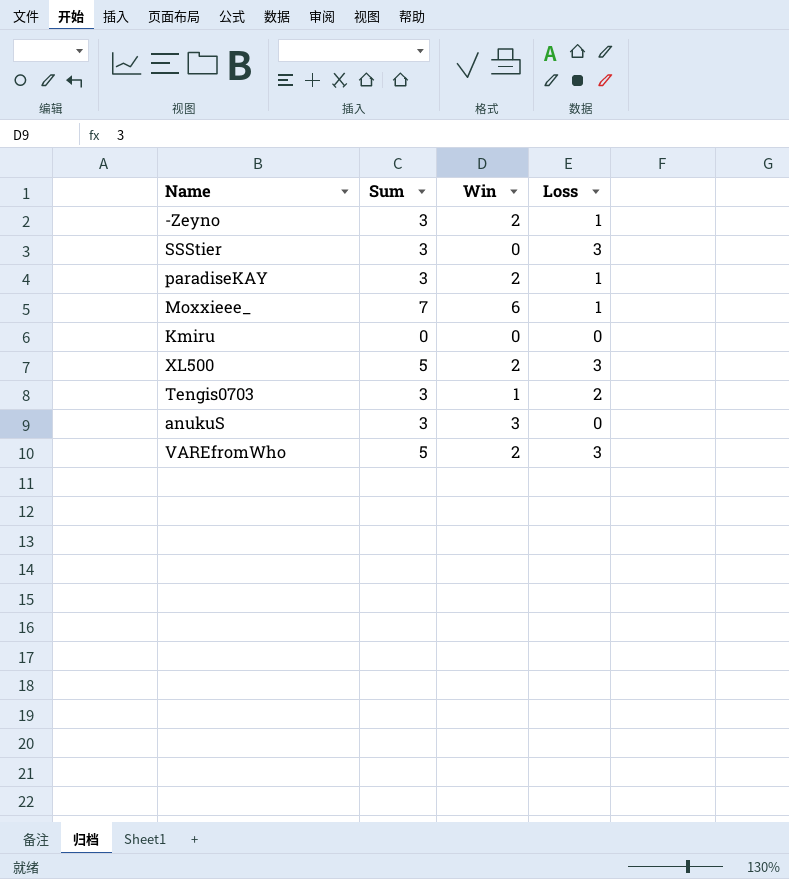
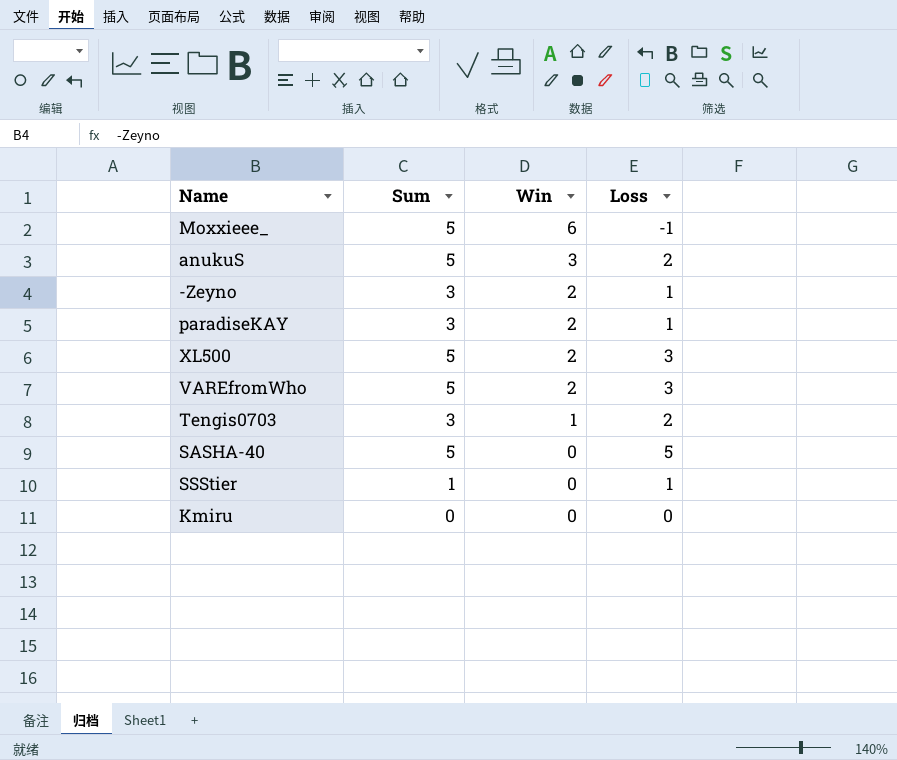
row order: none -> Win descending
Moxxieee_ | Sum: 7 -> 5
Moxxieee_ | Loss: 1 -> -1
anukuS | Sum: 3 -> 5
anukuS | Loss: 0 -> 2
row SASHA-40: none -> 5 | 0 | 5
SSStier | Sum: 3 -> 1
SSStier | Loss: 3 -> 1

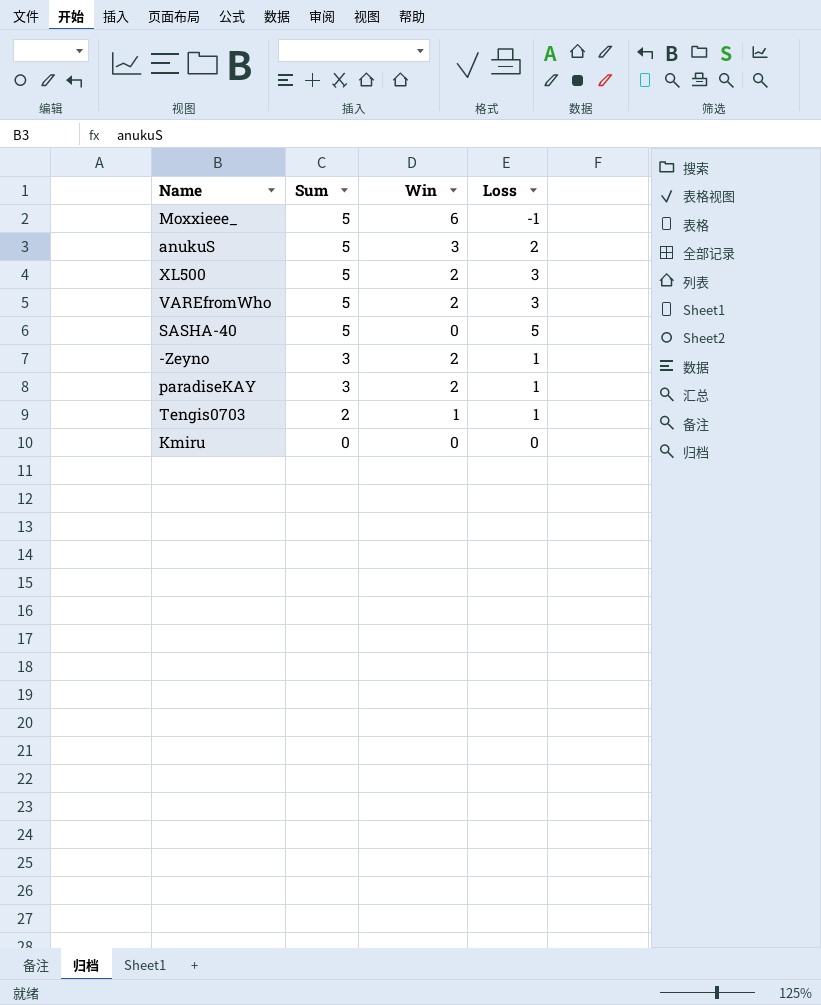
row order: Win descending -> Sum descending
row SSStier: 1 | 0 | 1 -> none
Tengis0703 | Sum: 3 -> 2
Tengis0703 | Loss: 2 -> 1

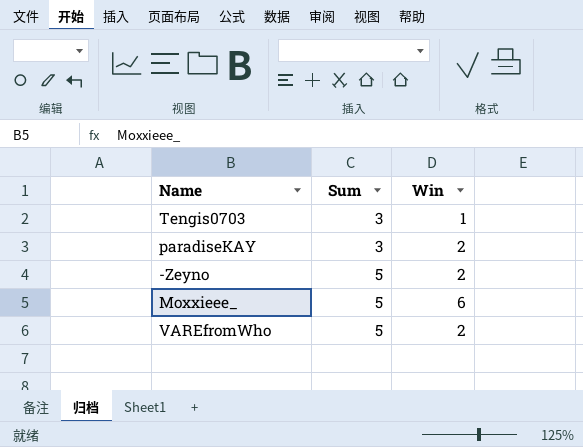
row order: Sum descending -> Sum ascending
column Loss | formula: [Sum] - [Win] -> none
row anukuS: 5 | 3 | 2 -> none
row XL500: 5 | 2 | 3 -> none
row SASHA-40: 5 | 0 | 5 -> none
row Kmiru: 0 | 0 | 0 -> none
Tengis0703 | Sum: 2 -> 3
-Zeyno | Sum: 3 -> 5

